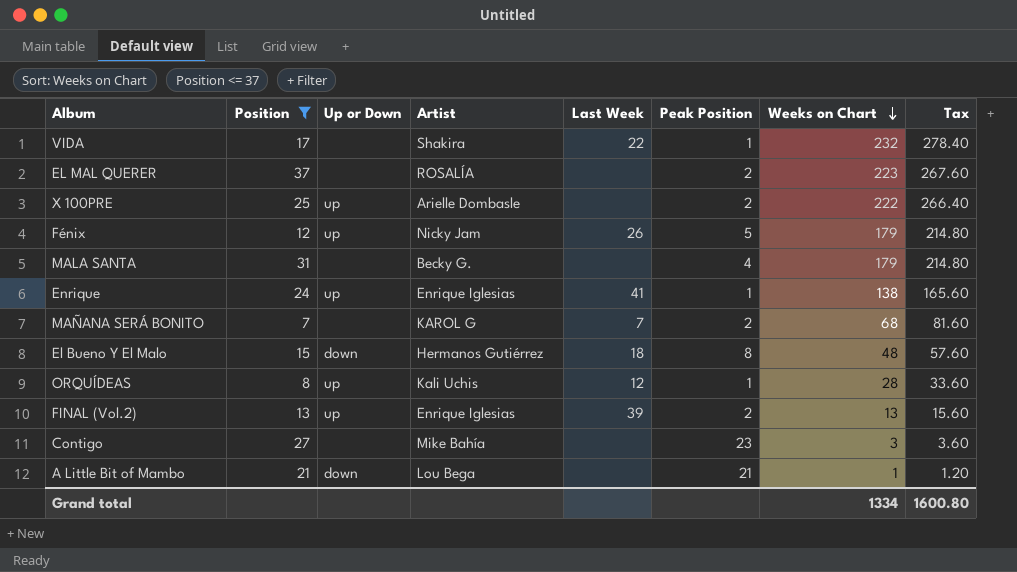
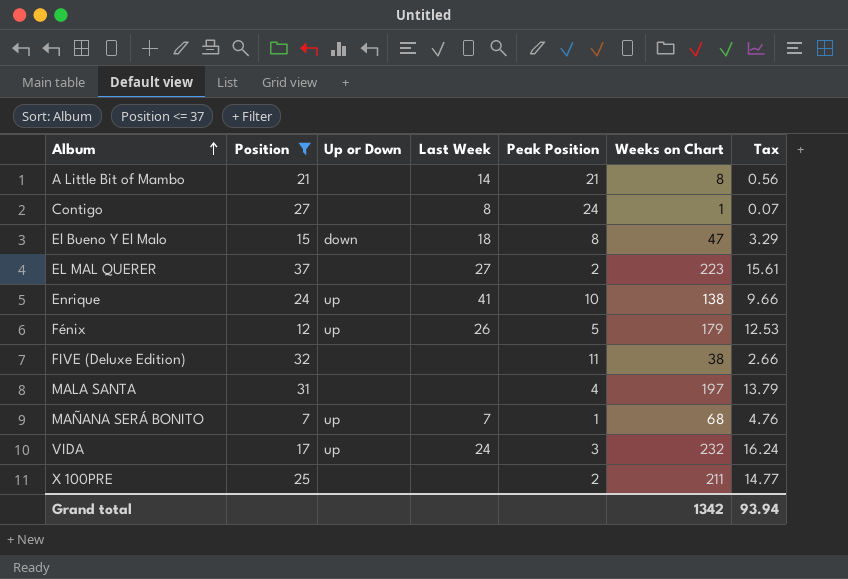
row order: Weeks on Chart descending -> Album ascending
column Artist | position: 4 -> none
column Tax | formula: [Weeks on Chart] * 1.2 -> [Weeks on Chart] * 0.07
row ORQUÍDEAS: 8 | up | Kali Uchis | 12 | 1 | 28 | 33.60 -> none
row FINAL (Vol.2): 13 | up | Enrique Iglesias | 39 | 2 | 13 | 15.60 -> none
A Little Bit of Mambo | Up or Down: down -> none
A Little Bit of Mambo | Last Week: none -> 14
A Little Bit of Mambo | Weeks on Chart: 1 -> 8
Contigo | Last Week: none -> 8
Contigo | Peak Position: 23 -> 24
Contigo | Weeks on Chart: 3 -> 1
El Bueno Y El Malo | Weeks on Chart: 48 -> 47
EL MAL QUERER | Last Week: none -> 27
Enrique | Peak Position: 1 -> 10
row FIVE (Deluxe Edition): none -> 32 | none | none | 11 | 38 | 2.66
MALA SANTA | Weeks on Chart: 179 -> 197
MAÑANA SERÁ BONITO | Up or Down: none -> up
MAÑANA SERÁ BONITO | Peak Position: 2 -> 1
VIDA | Up or Down: none -> up
VIDA | Last Week: 22 -> 24
VIDA | Peak Position: 1 -> 3
X 100PRE | Up or Down: up -> none
X 100PRE | Weeks on Chart: 222 -> 211
Grand total | Weeks on Chart: 1334 -> 1342
Grand total | Tax: 1600.80 -> 93.94

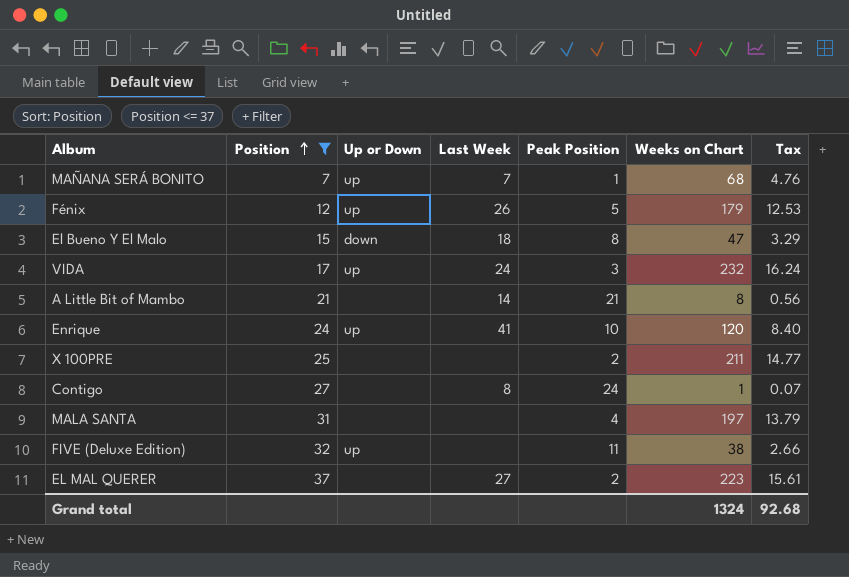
row order: Album ascending -> Position ascending
Enrique | Weeks on Chart: 138 -> 120
Enrique | Tax: 9.66 -> 8.40
FIVE (Deluxe Edition) | Up or Down: none -> up
Grand total | Weeks on Chart: 1342 -> 1324
Grand total | Tax: 93.94 -> 92.68

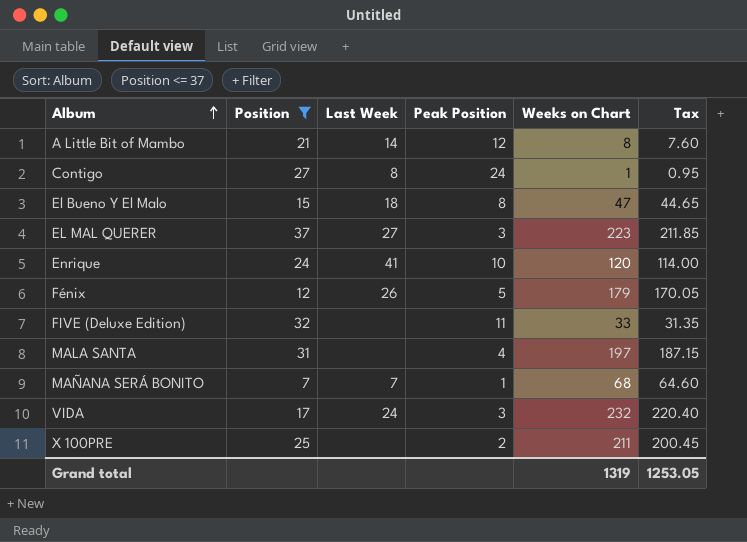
row order: Position ascending -> Album ascending
column Up or Down | position: 3 -> none
column Tax | formula: [Weeks on Chart] * 0.07 -> [Weeks on Chart] * 0.95
A Little Bit of Mambo | Peak Position: 21 -> 12
EL MAL QUERER | Peak Position: 2 -> 3
FIVE (Deluxe Edition) | Weeks on Chart: 38 -> 33
Grand total | Weeks on Chart: 1324 -> 1319
Grand total | Tax: 92.68 -> 1253.05

